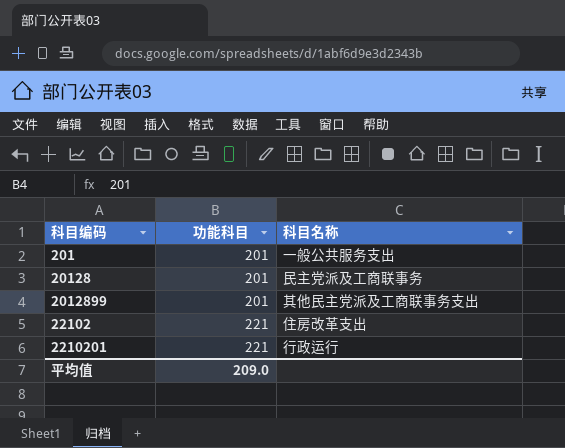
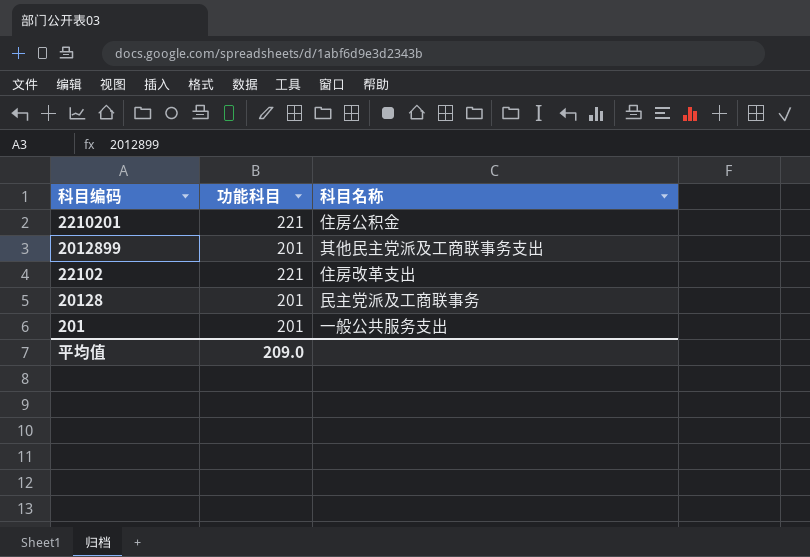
row order: 功能科目 ascending -> 科目编码 descending
2210201 | 科目名称: 行政运行 -> 住房公积金

